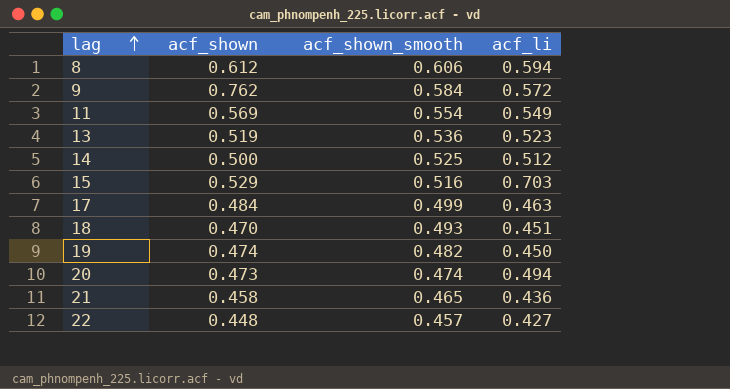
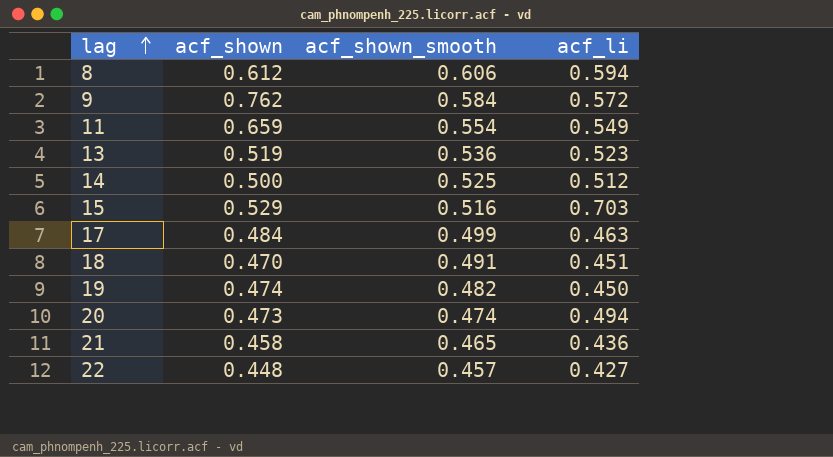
11 | acf_shown: 0.569 -> 0.659
18 | acf_shown_smooth: 0.493 -> 0.491

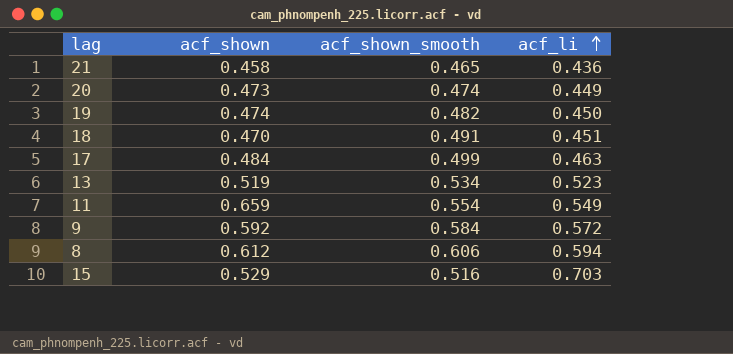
row order: lag ascending -> acf_li ascending
row 14: 0.500 | 0.525 | 0.512 -> none
row 22: 0.448 | 0.457 | 0.427 -> none
20 | acf_li: 0.494 -> 0.449
13 | acf_shown_smooth: 0.536 -> 0.534
9 | acf_shown: 0.762 -> 0.592

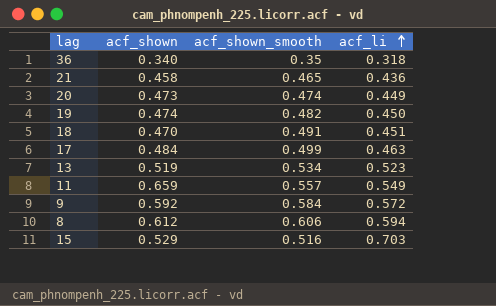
row 36: none -> 0.340 | 0.35 | 0.318
11 | acf_shown_smooth: 0.554 -> 0.557

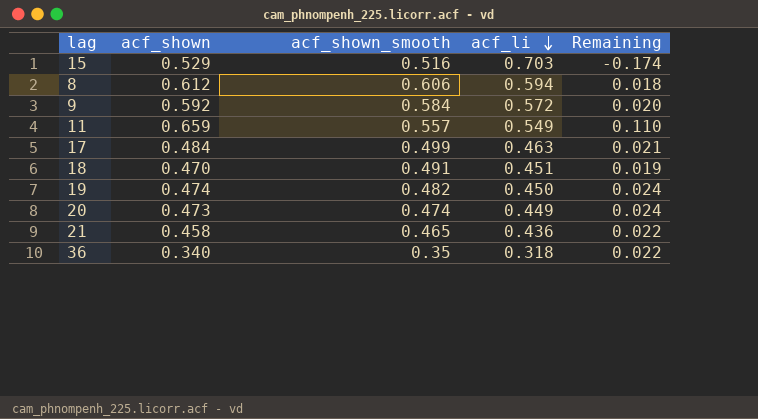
row order: acf_li ascending -> acf_li descending
column Remaining | formula: none -> [acf_shown] - [acf_li]
row 13: 0.519 | 0.534 | 0.523 -> none

